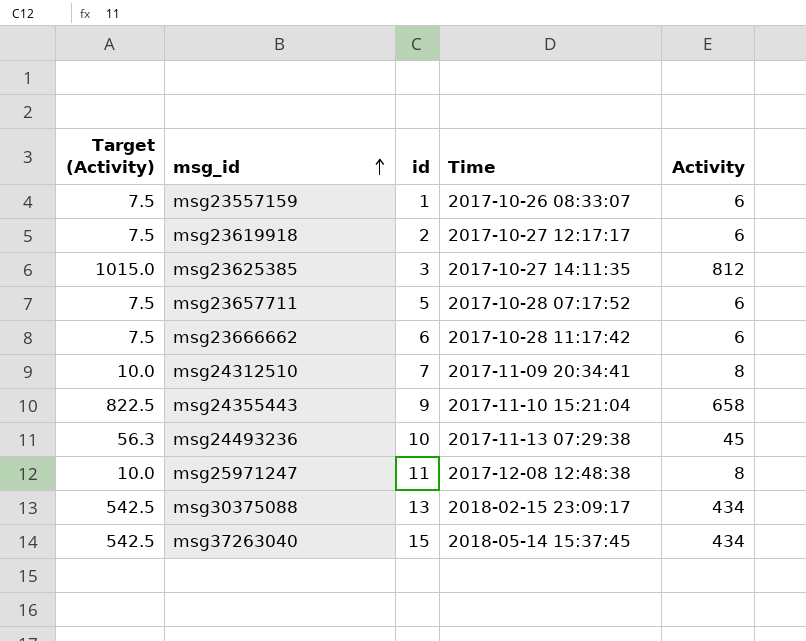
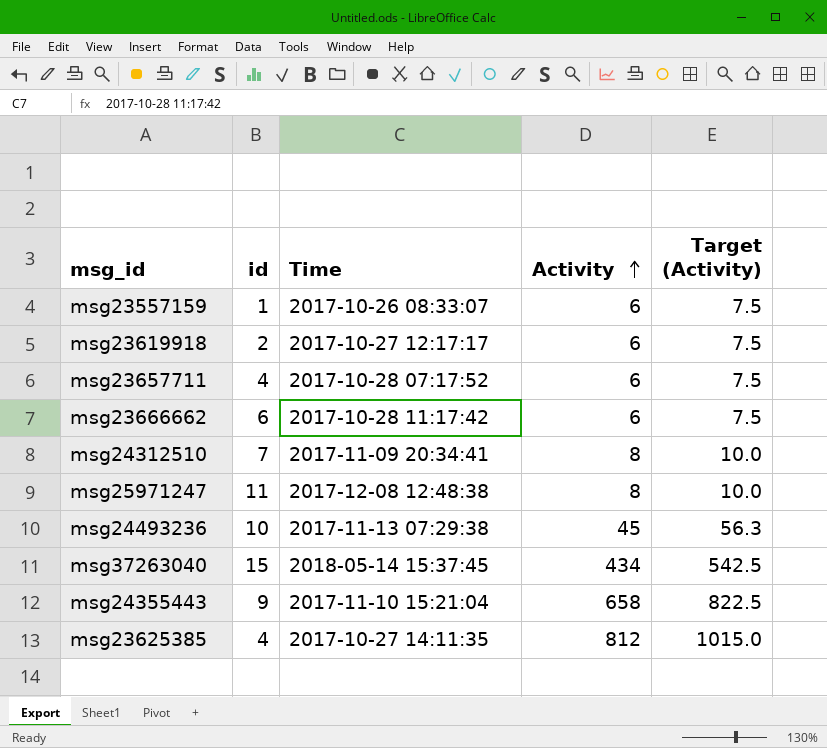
row order: msg_id ascending -> Activity ascending
column Target (Activity) | position: 1 -> 5
row msg30375088: 542.5 | 13 | 2018-02-15 23:09:17 | 434 -> none
msg23657711 | id: 5 -> 4
msg23625385 | id: 3 -> 4

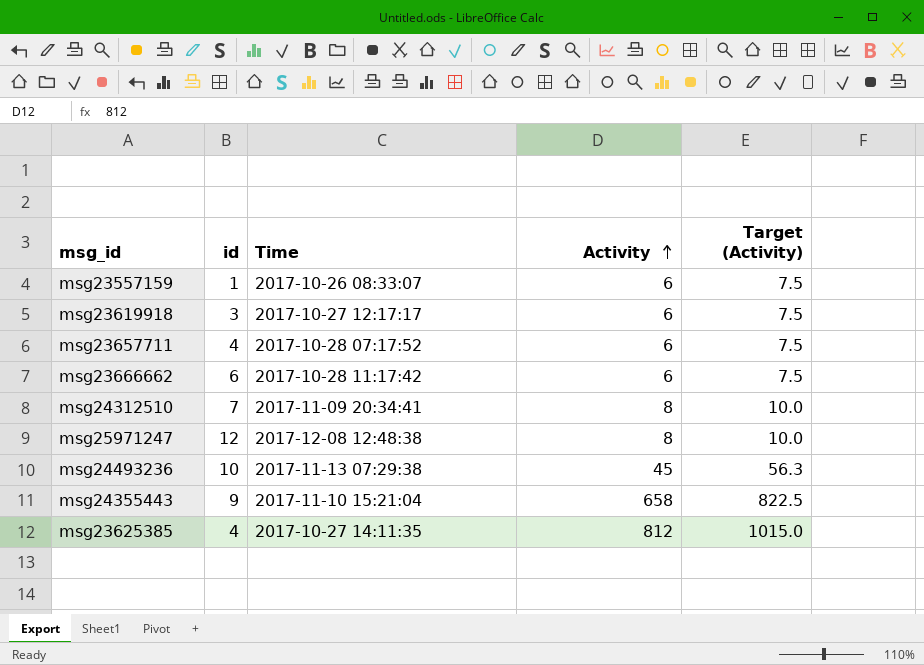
row msg37263040: 15 | 2018-05-14 15:37:45 | 434 | 542.5 -> none
msg23619918 | id: 2 -> 3
msg25971247 | id: 11 -> 12

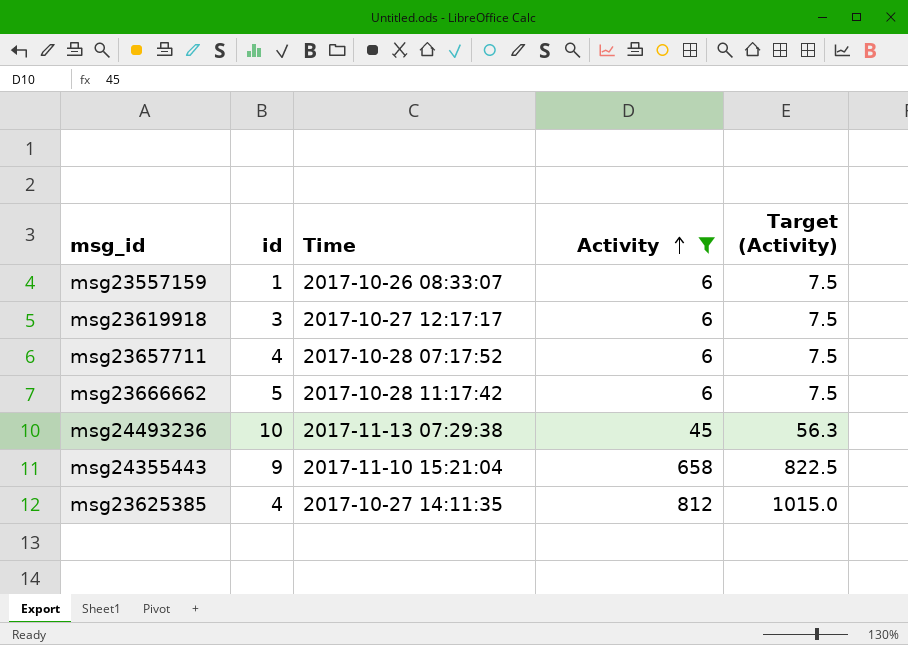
filter: none -> Activity != 8
msg23666662 | id: 6 -> 5

